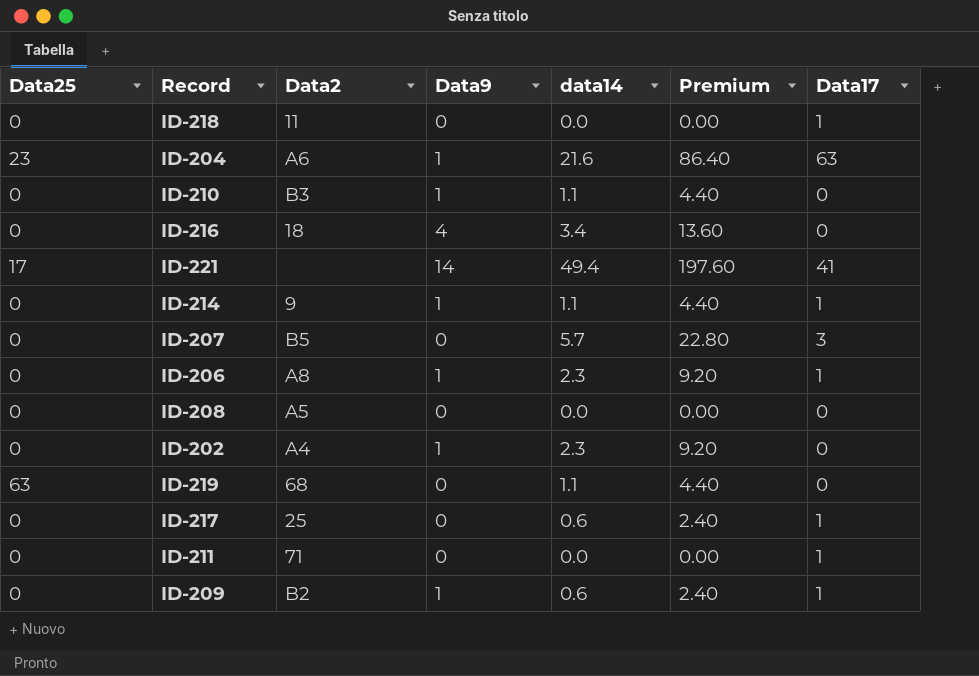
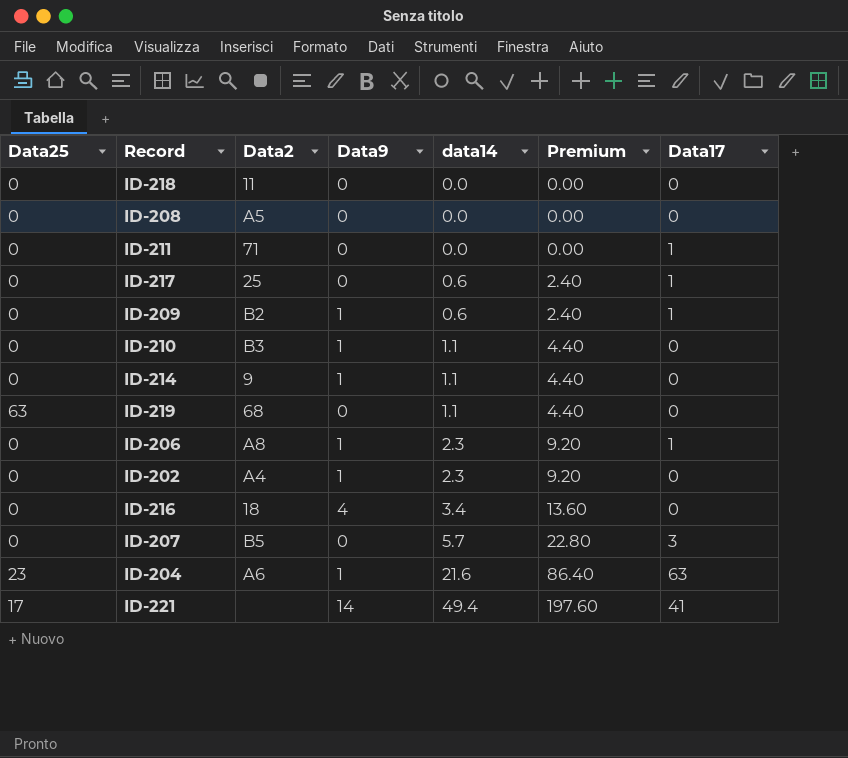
row order: none -> data14 ascending
ID-218 | Data17: 1 -> 0
ID-214 | Data17: 1 -> 0

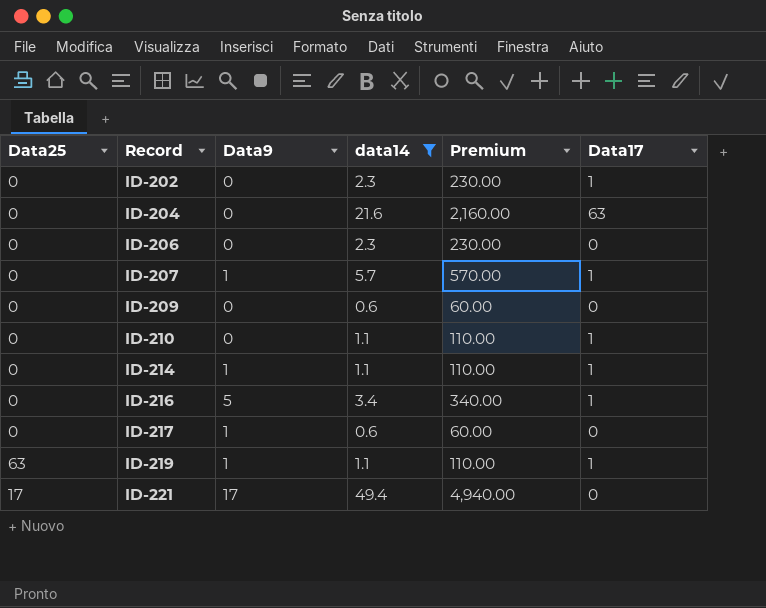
filter: none -> data14 != 0.0
row order: data14 ascending -> Record ascending
column Data2 | position: 3 -> none
column Premium | formula: [data14] * 4 -> [data14] * 100
ID-202 | Data9: 1 -> 0
ID-202 | Data17: 0 -> 1
ID-204 | Data25: 23 -> 0
ID-204 | Data9: 1 -> 0
ID-206 | Data9: 1 -> 0
ID-206 | Data17: 1 -> 0
ID-207 | Data9: 0 -> 1
ID-207 | Data17: 3 -> 1
ID-209 | Data9: 1 -> 0
ID-209 | Data17: 1 -> 0
ID-210 | Data9: 1 -> 0
ID-210 | Data17: 0 -> 1
ID-214 | Data17: 0 -> 1
ID-216 | Data9: 4 -> 5
ID-216 | Data17: 0 -> 1
ID-217 | Data9: 0 -> 1
ID-217 | Data17: 1 -> 0
ID-219 | Data9: 0 -> 1
ID-219 | Data17: 0 -> 1
ID-221 | Data9: 14 -> 17
ID-221 | Data17: 41 -> 0

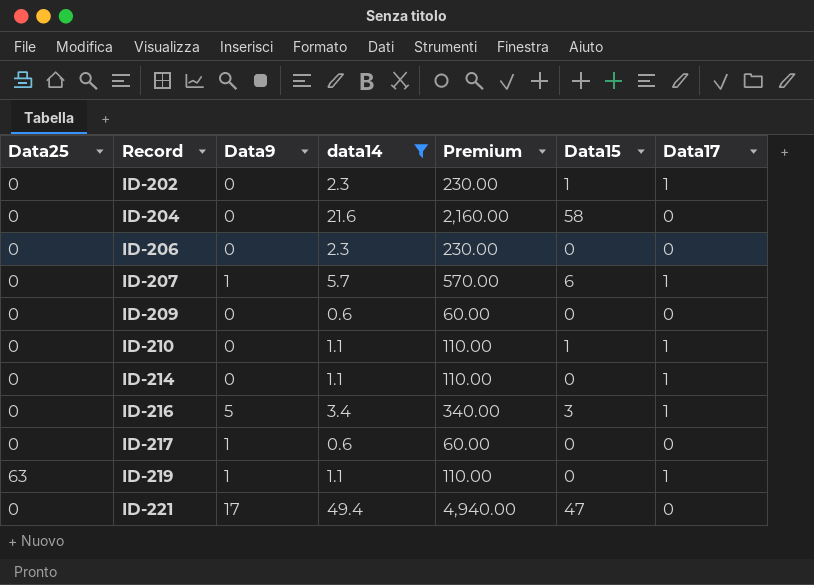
column Data15 | position: none -> 6
ID-204 | Data17: 63 -> 0
ID-214 | Data9: 1 -> 0
ID-221 | Data25: 17 -> 0

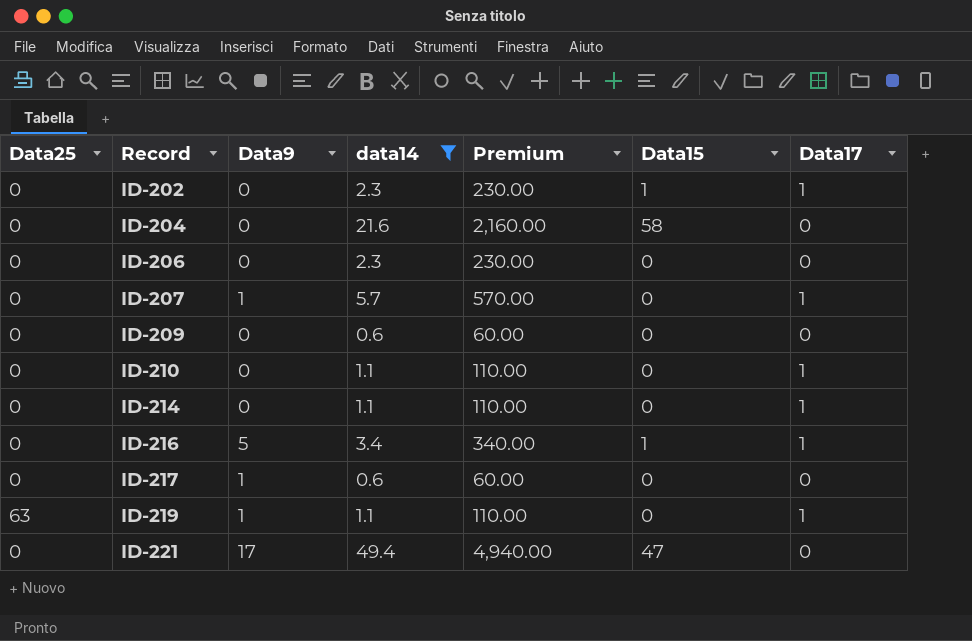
ID-207 | Data15: 6 -> 0
ID-210 | Data15: 1 -> 0
ID-216 | Data15: 3 -> 1

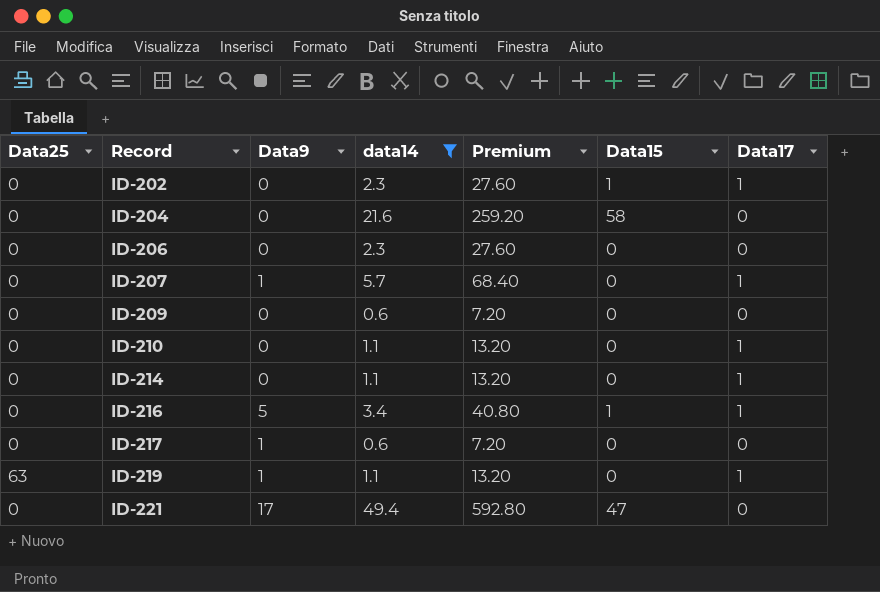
column Premium | formula: [data14] * 100 -> [data14] * 12

